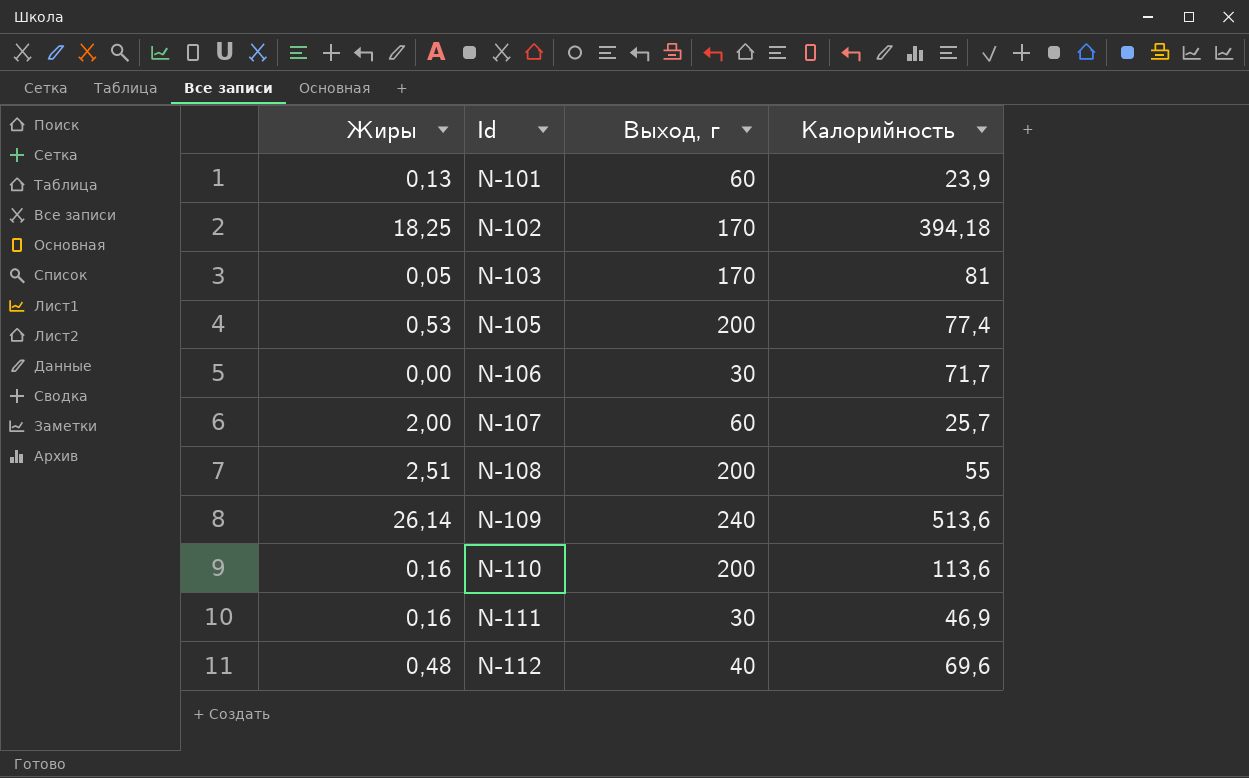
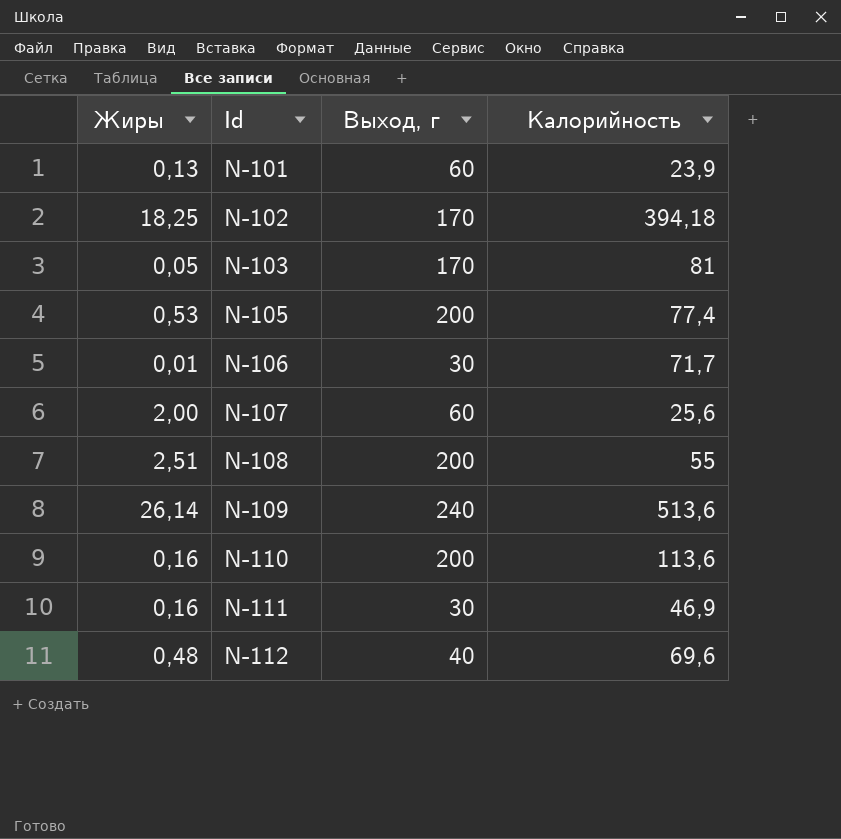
N-106 | Жиры: 0,00 -> 0,01
N-107 | Калорийность: 25,7 -> 25,6

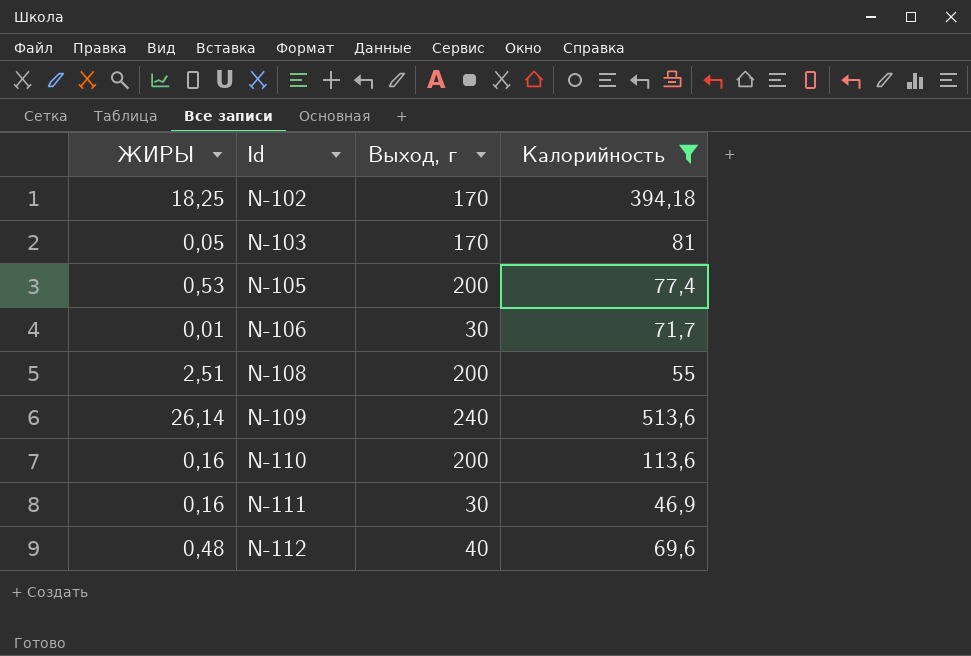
filter: none -> Калорийность >= 46,9
column name: Жиры -> ЖИРЫ

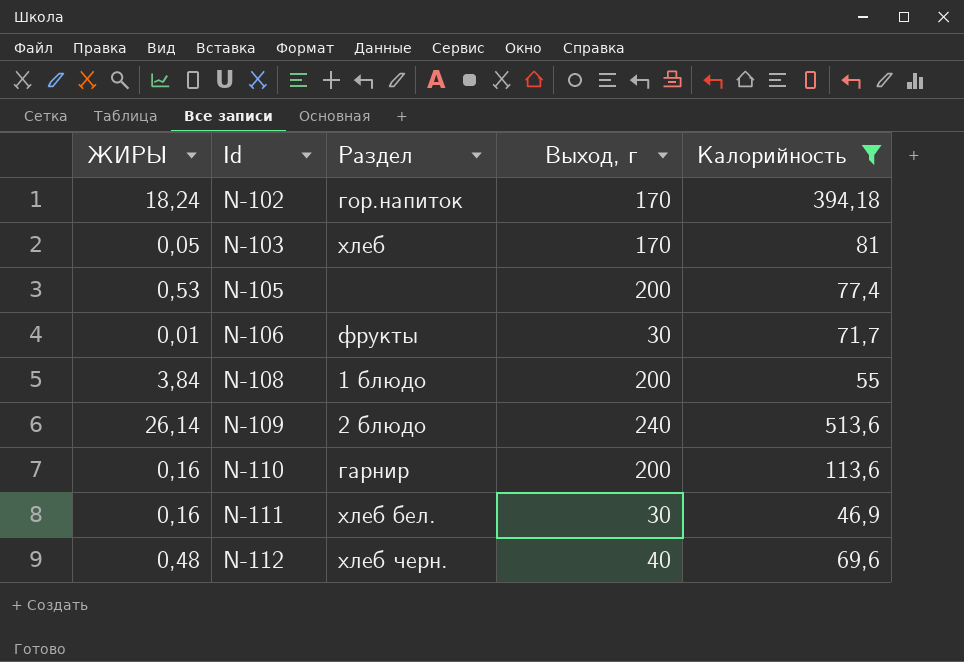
column Раздел | position: none -> 3
N-102 | ЖИРЫ: 18,25 -> 18,24
N-108 | ЖИРЫ: 2,51 -> 3,84

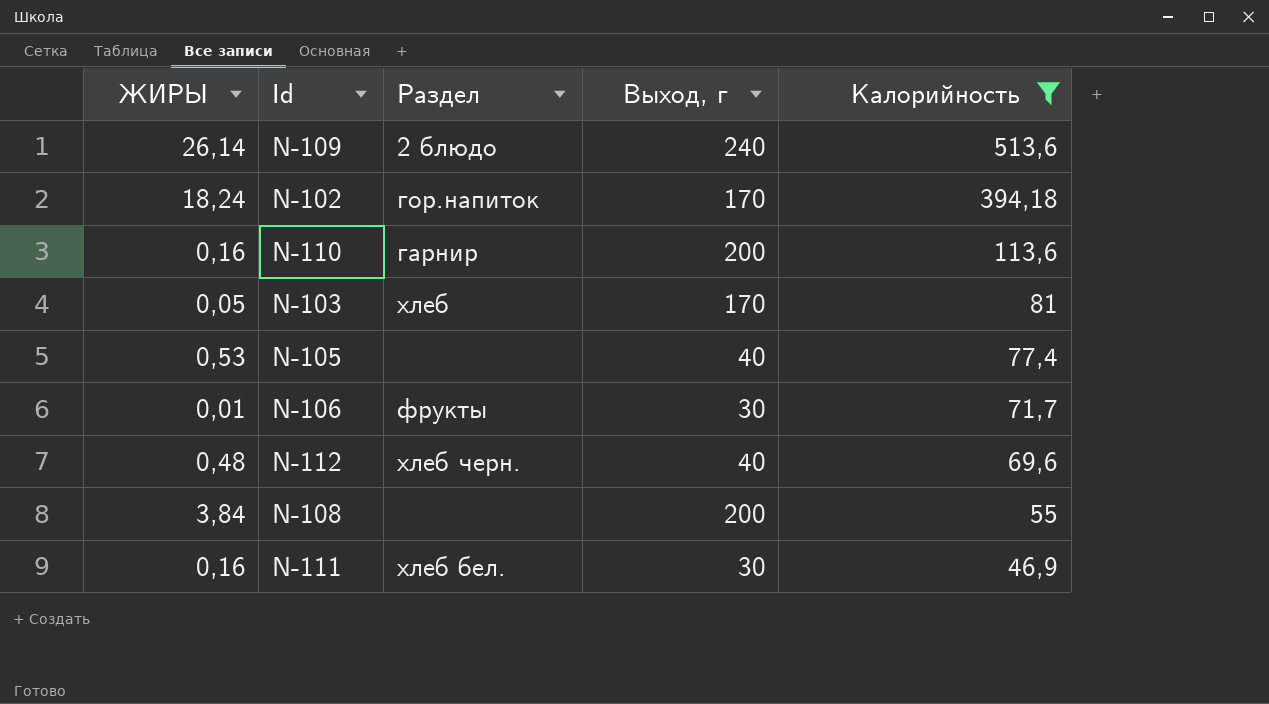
row order: Id ascending -> Калорийность descending
N-105 | Выход, г: 200 -> 40
N-108 | Раздел: 1 блюдо -> none

